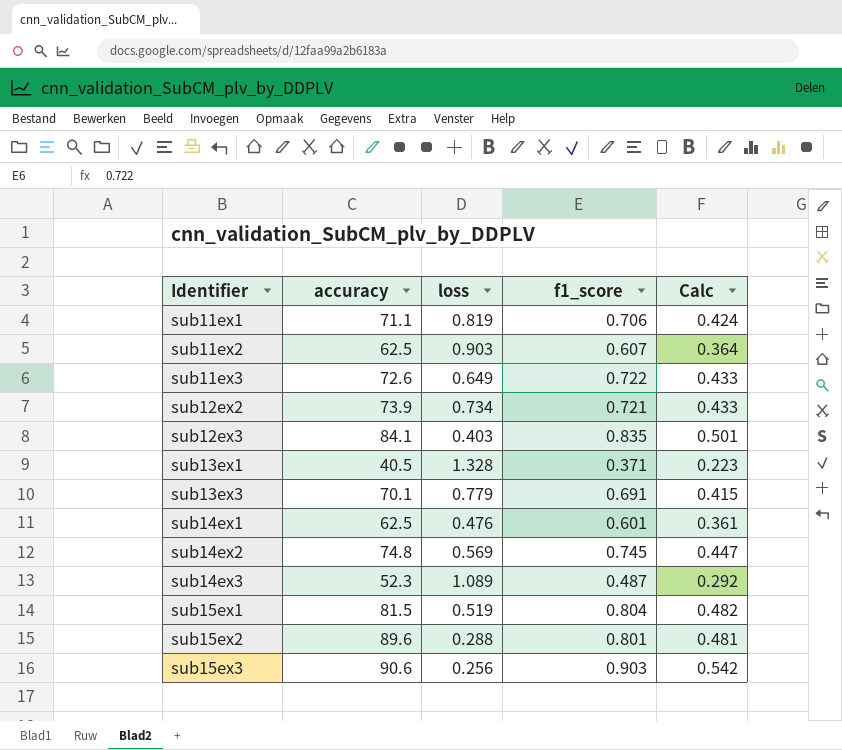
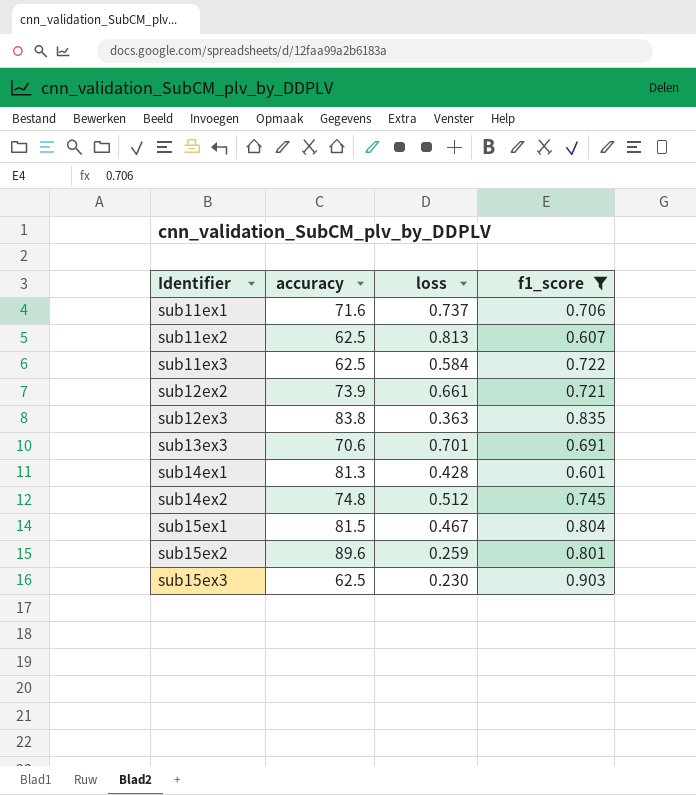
filter: none -> f1_score >= 0.601
column Calc | formula: [f1_score] * 0.6 -> none
sub11ex1 | accuracy: 71.1 -> 71.6
sub11ex1 | loss: 0.819 -> 0.737
sub11ex2 | loss: 0.903 -> 0.813
sub11ex3 | accuracy: 72.6 -> 62.5
sub11ex3 | loss: 0.649 -> 0.584
sub12ex2 | loss: 0.734 -> 0.661
sub12ex3 | accuracy: 84.1 -> 83.8
sub12ex3 | loss: 0.403 -> 0.363
sub13ex3 | accuracy: 70.1 -> 70.6
sub13ex3 | loss: 0.779 -> 0.701
sub14ex1 | accuracy: 62.5 -> 81.3
sub14ex1 | loss: 0.476 -> 0.428
sub14ex2 | loss: 0.569 -> 0.512
sub15ex1 | loss: 0.519 -> 0.467
sub15ex2 | loss: 0.288 -> 0.259
sub15ex3 | accuracy: 90.6 -> 62.5
sub15ex3 | loss: 0.256 -> 0.230

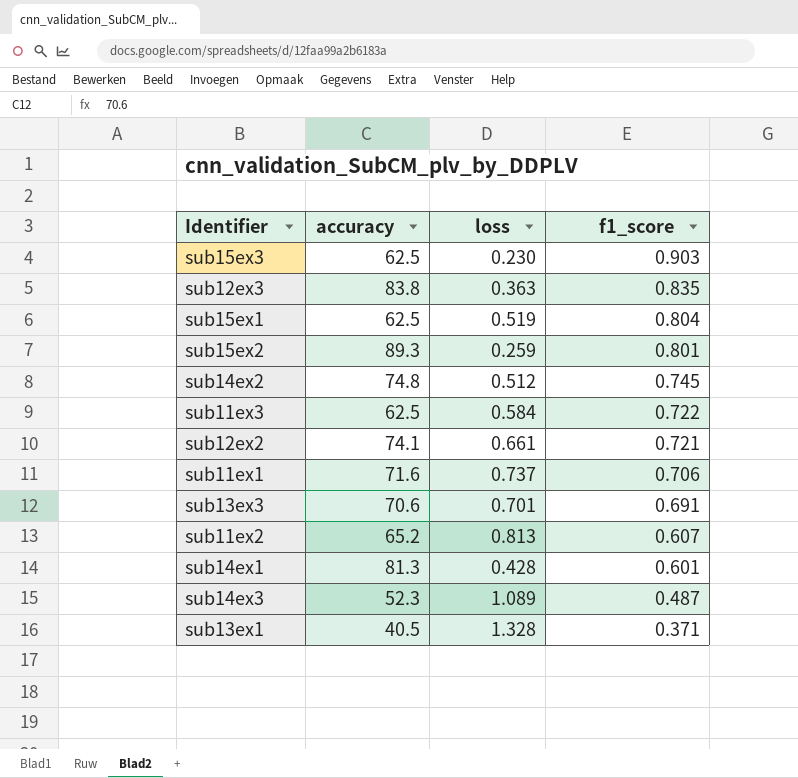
filter: f1_score >= 0.601 -> none
row order: Identifier ascending -> f1_score descending
sub15ex1 | accuracy: 81.5 -> 62.5
sub15ex1 | loss: 0.467 -> 0.519
sub15ex2 | accuracy: 89.6 -> 89.3
sub12ex2 | accuracy: 73.9 -> 74.1
sub11ex2 | accuracy: 62.5 -> 65.2

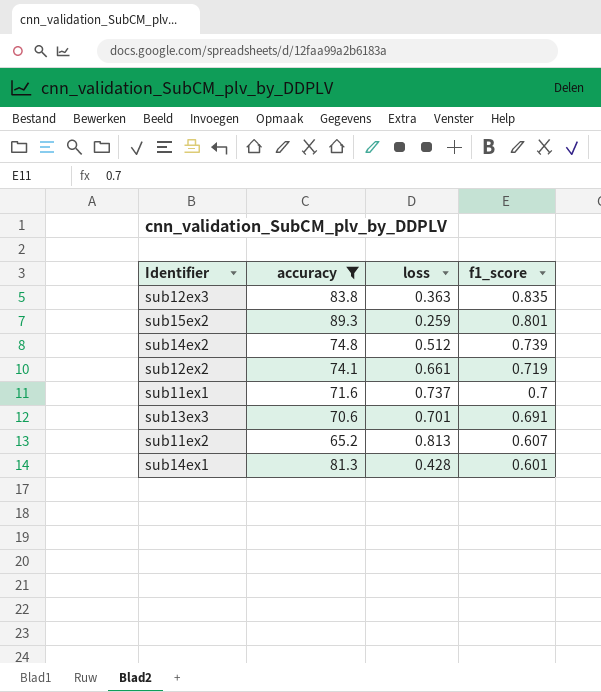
filter: none -> accuracy >= 65.2
sub14ex2 | f1_score: 0.745 -> 0.739
sub12ex2 | f1_score: 0.721 -> 0.719
sub11ex1 | f1_score: 0.706 -> 0.7

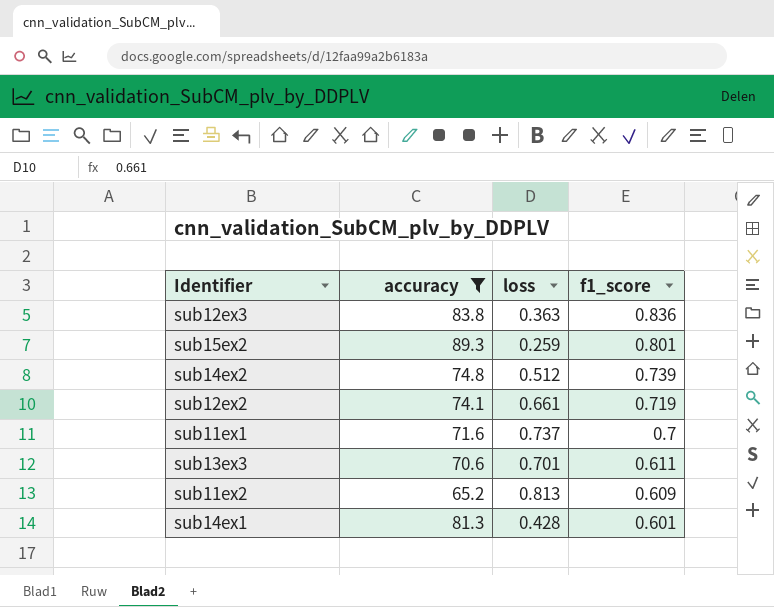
sub12ex3 | f1_score: 0.835 -> 0.836
sub13ex3 | f1_score: 0.691 -> 0.611
sub11ex2 | f1_score: 0.607 -> 0.609

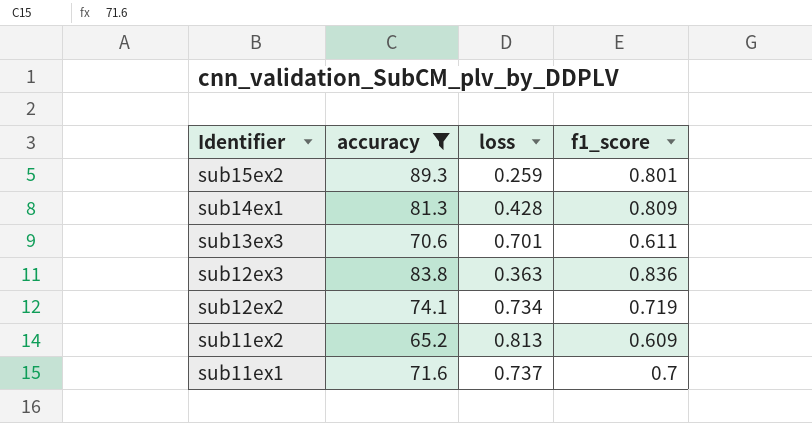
row order: f1_score descending -> Identifier descending
row sub14ex2: 74.8 | 0.512 | 0.739 -> none
sub14ex1 | f1_score: 0.601 -> 0.809
sub12ex2 | loss: 0.661 -> 0.734

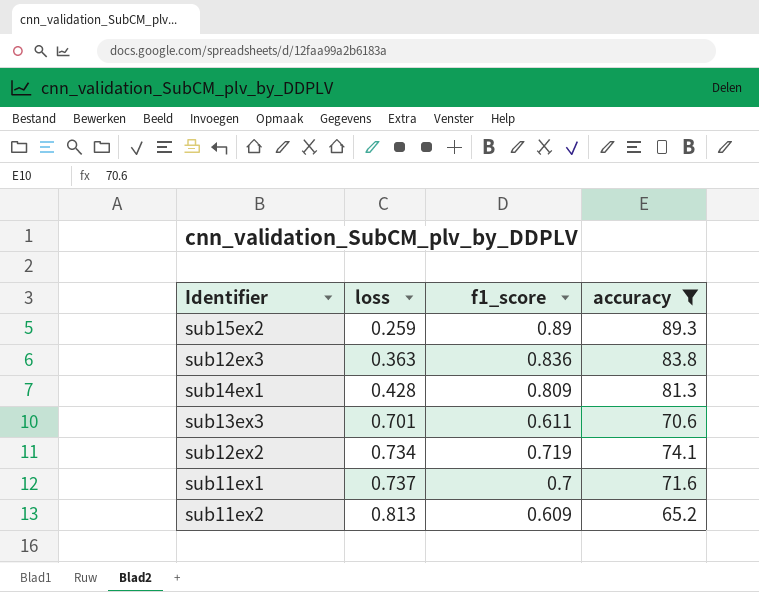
row order: Identifier descending -> loss ascending
column accuracy | position: 2 -> 4
sub15ex2 | f1_score: 0.801 -> 0.89

